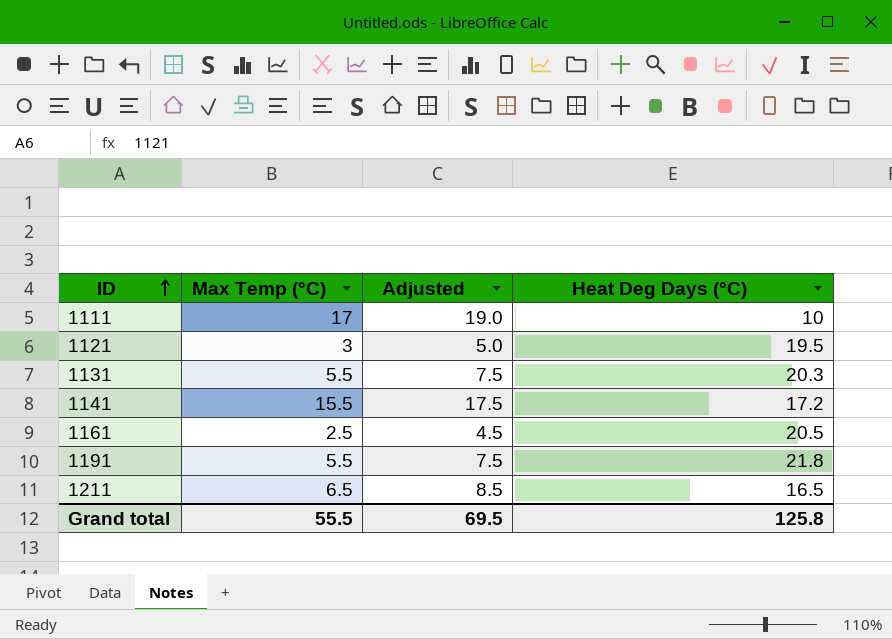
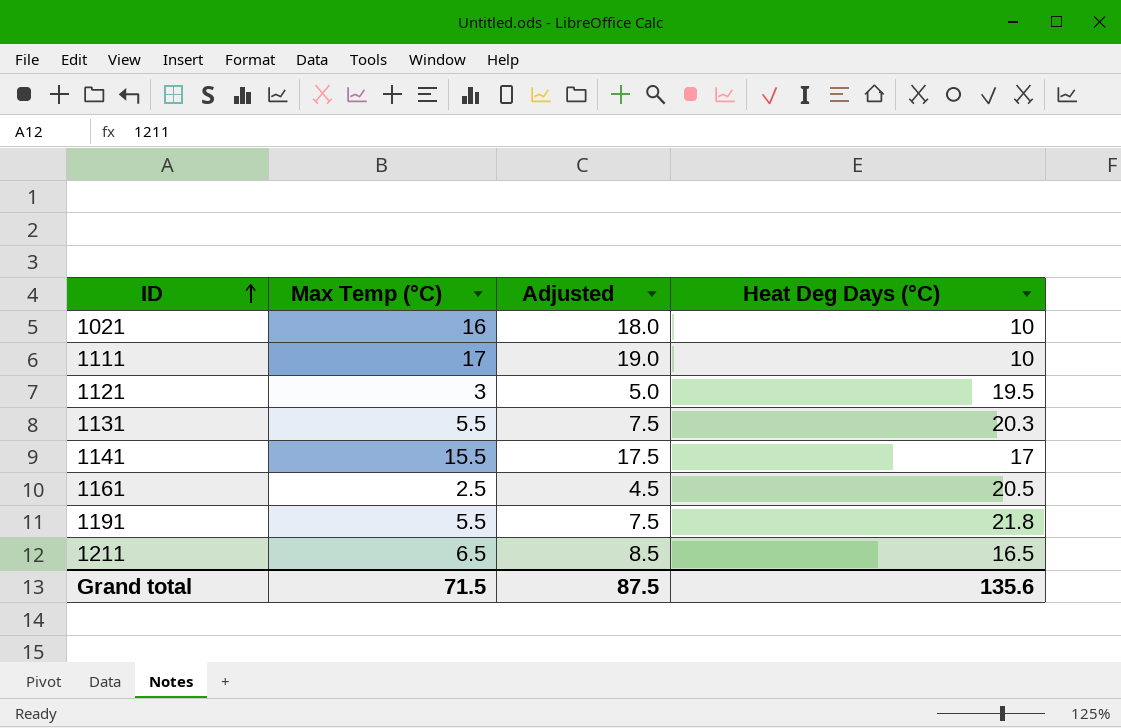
row 1021: none -> 16 | 18.0 | 10
1141 | Heat Deg Days (°C): 17.2 -> 17
Grand total | Max Temp (°C): 55.5 -> 71.5
Grand total | Adjusted: 69.5 -> 87.5
Grand total | Heat Deg Days (°C): 125.8 -> 135.6

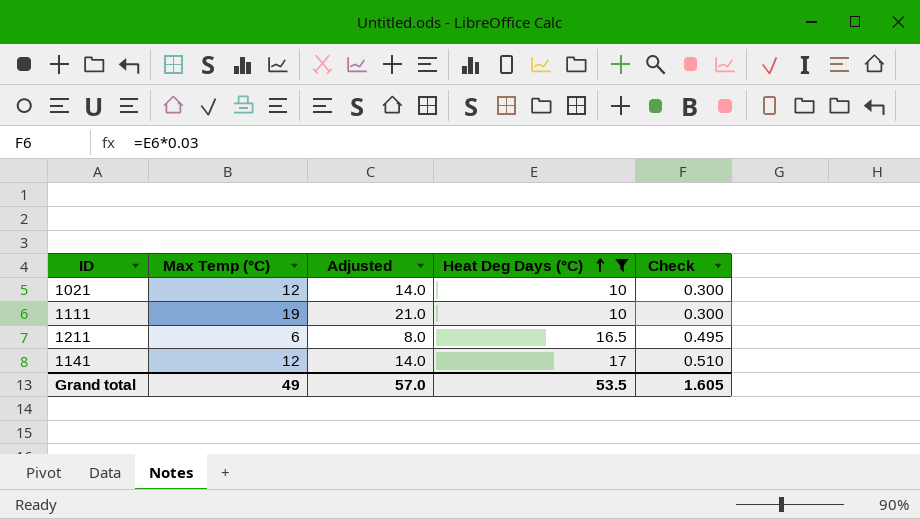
filter: none -> Heat Deg Days (°C) <= 17
row order: ID ascending -> Heat Deg Days (°C) ascending
column Check | formula: none -> [Heat Deg Days (°C)] * 0.03
1021 | Max Temp (°C): 16 -> 12
1021 | Adjusted: 18.0 -> 14.0
1111 | Max Temp (°C): 17 -> 19
1111 | Adjusted: 19.0 -> 21.0
1211 | Max Temp (°C): 6.5 -> 6
1211 | Adjusted: 8.5 -> 8.0
1141 | Max Temp (°C): 15.5 -> 12
1141 | Adjusted: 17.5 -> 14.0
Grand total | Max Temp (°C): 71.5 -> 49
Grand total | Adjusted: 87.5 -> 57.0
Grand total | Heat Deg Days (°C): 135.6 -> 53.5

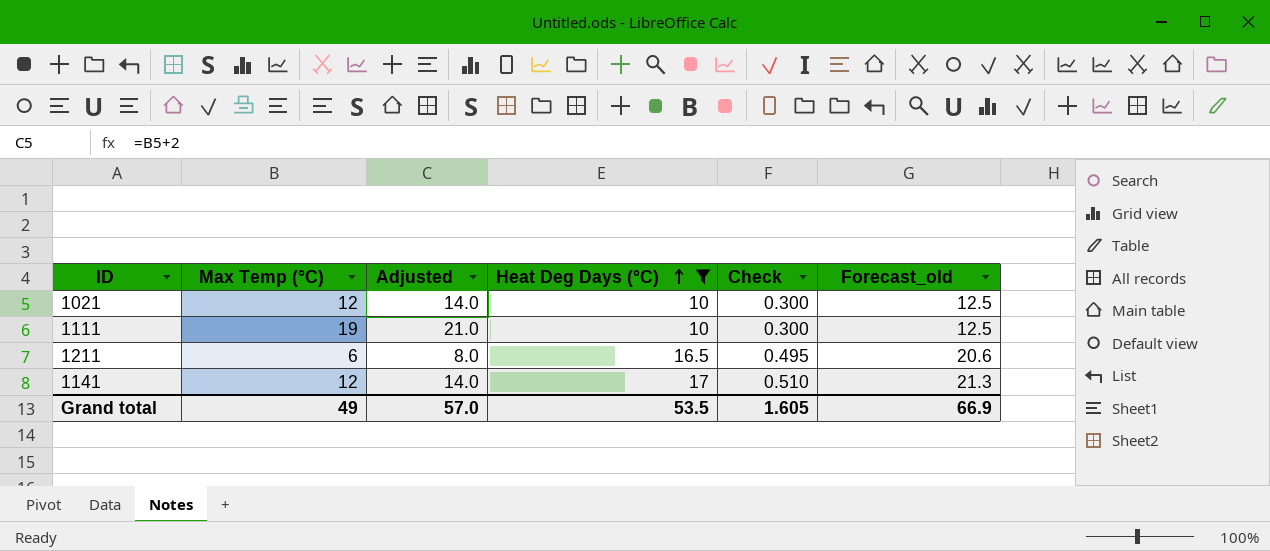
column Forecast_old | formula: none -> [Heat Deg Days (°C)] * 1.25

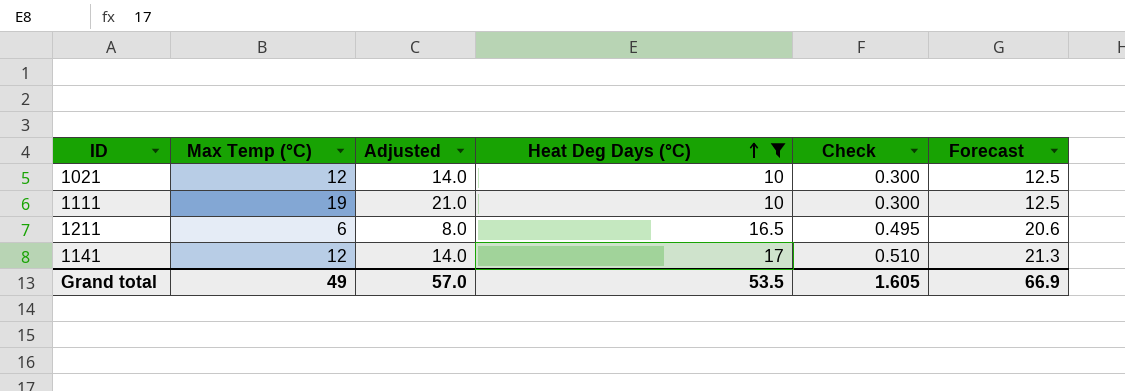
column name: Forecast_old -> Forecast

